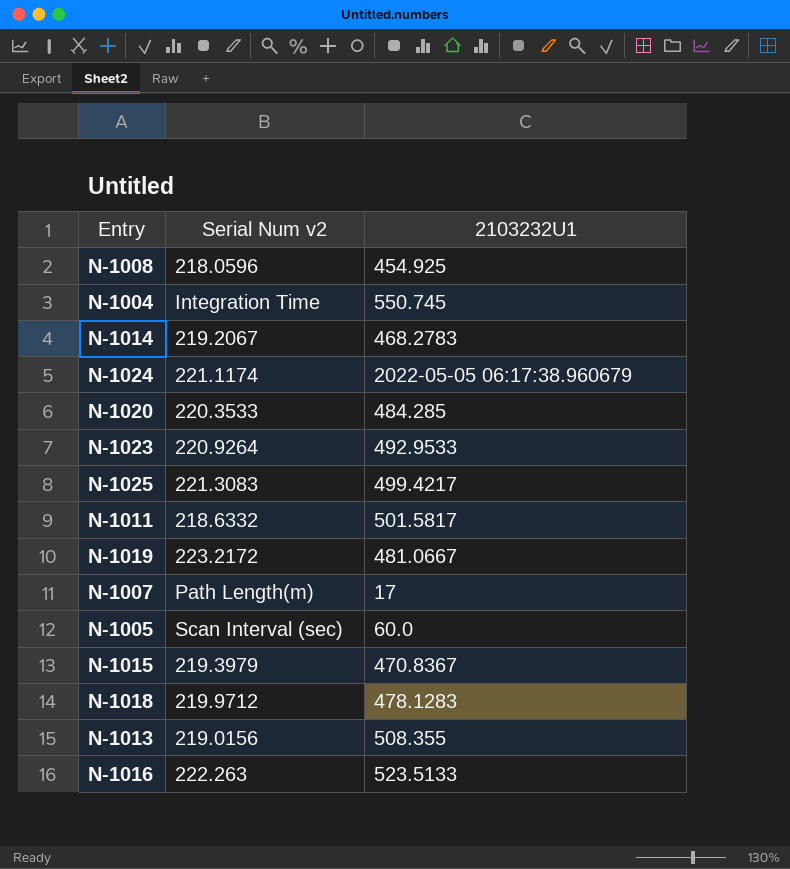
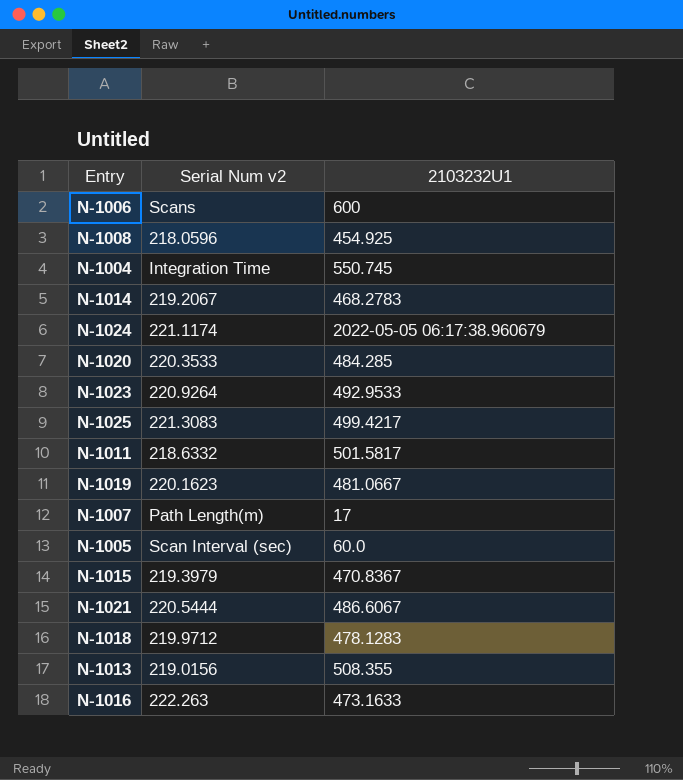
row N-1006: none -> Scans | 600
N-1019 | Serial Num v2: 223.2172 -> 220.1623
row N-1021: none -> 220.5444 | 486.6067
N-1016 | 2103232U1: 523.5133 -> 473.1633

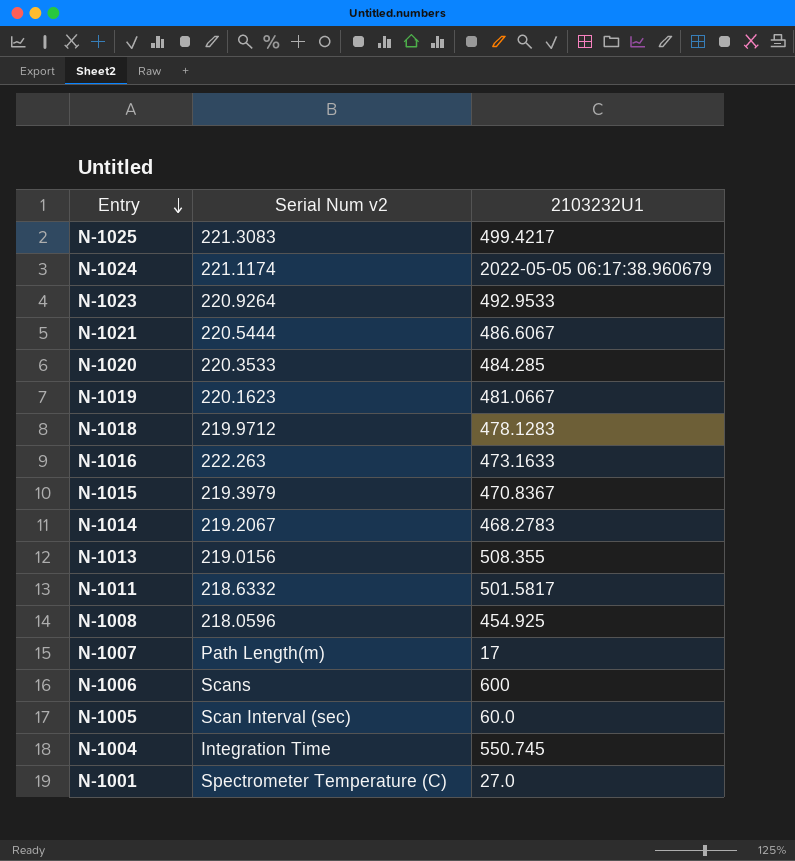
row order: none -> Entry descending
row N-1001: none -> Spectrometer Temperature (C) | 27.0

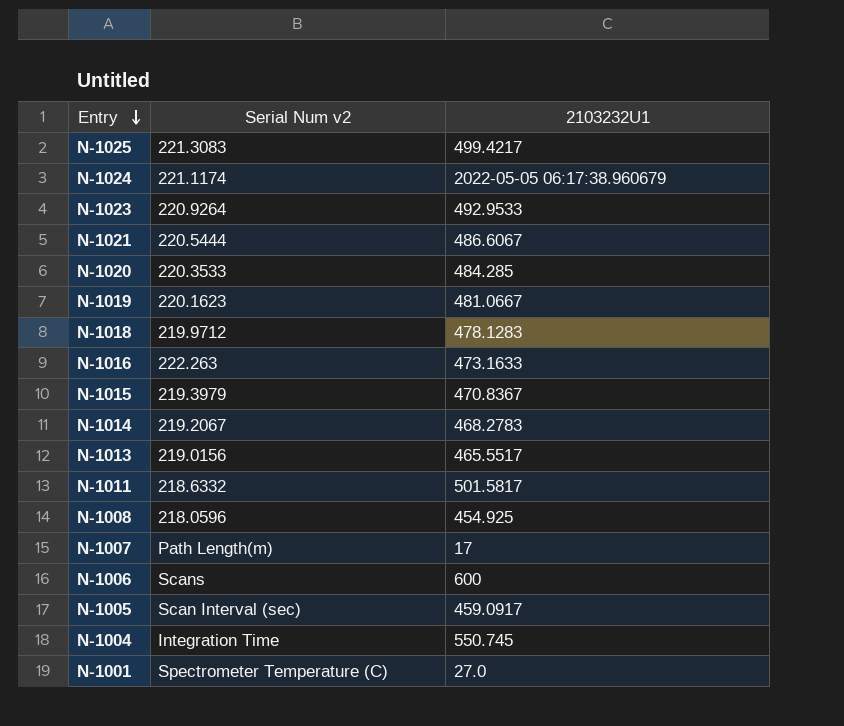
N-1013 | 2103232U1: 508.355 -> 465.5517
N-1005 | 2103232U1: 60.0 -> 459.0917

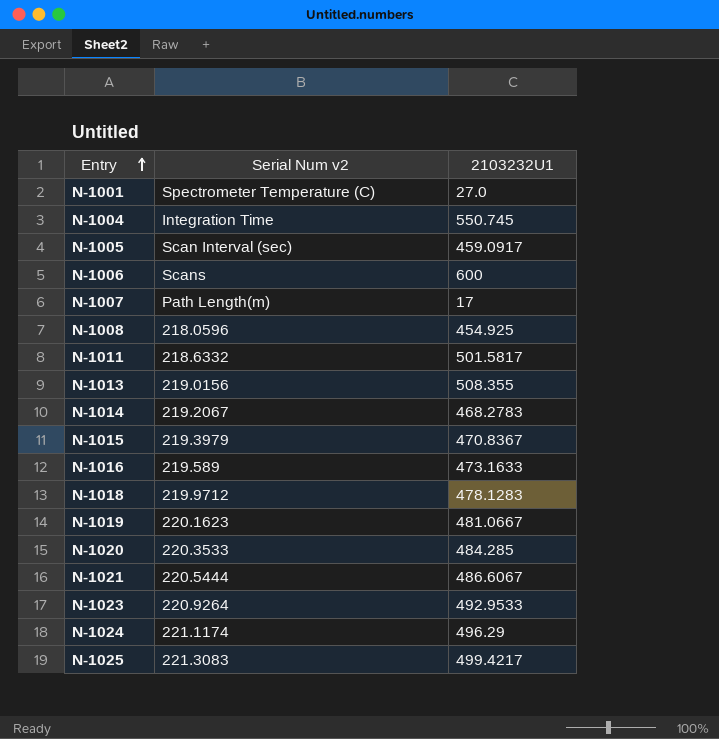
row order: Entry descending -> Entry ascending
N-1013 | 2103232U1: 465.5517 -> 508.355
N-1016 | Serial Num v2: 222.263 -> 219.589
N-1024 | 2103232U1: 2022-05-05 06:17:38.960679 -> 496.29

